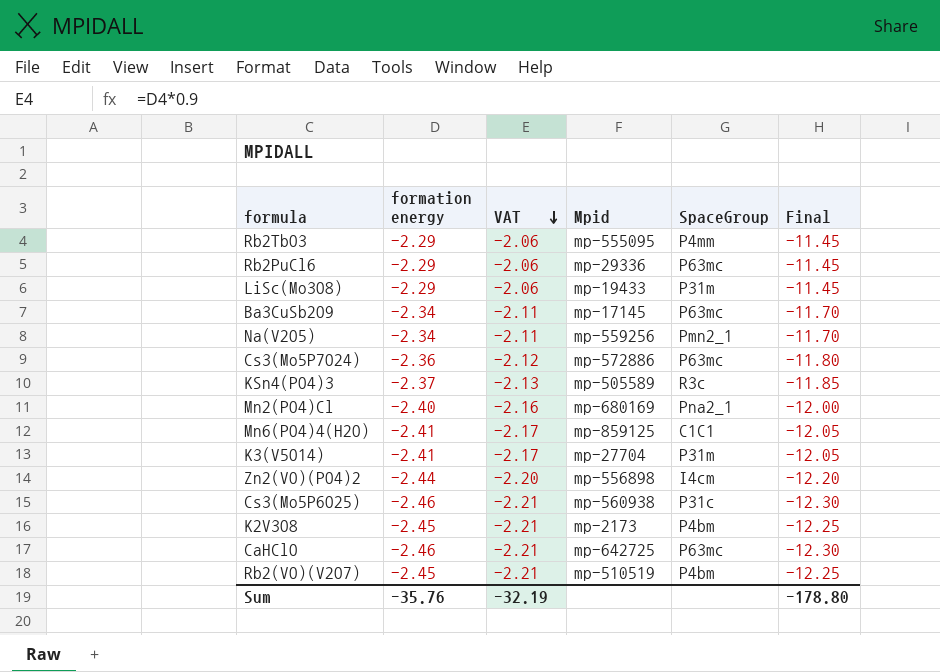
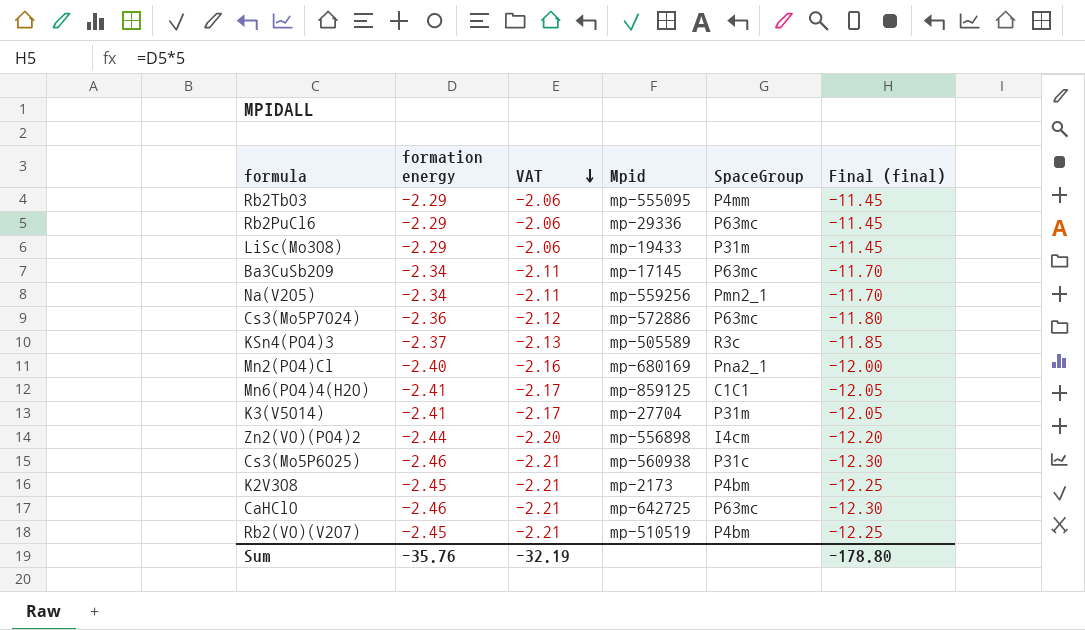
column name: Final -> Final (final)

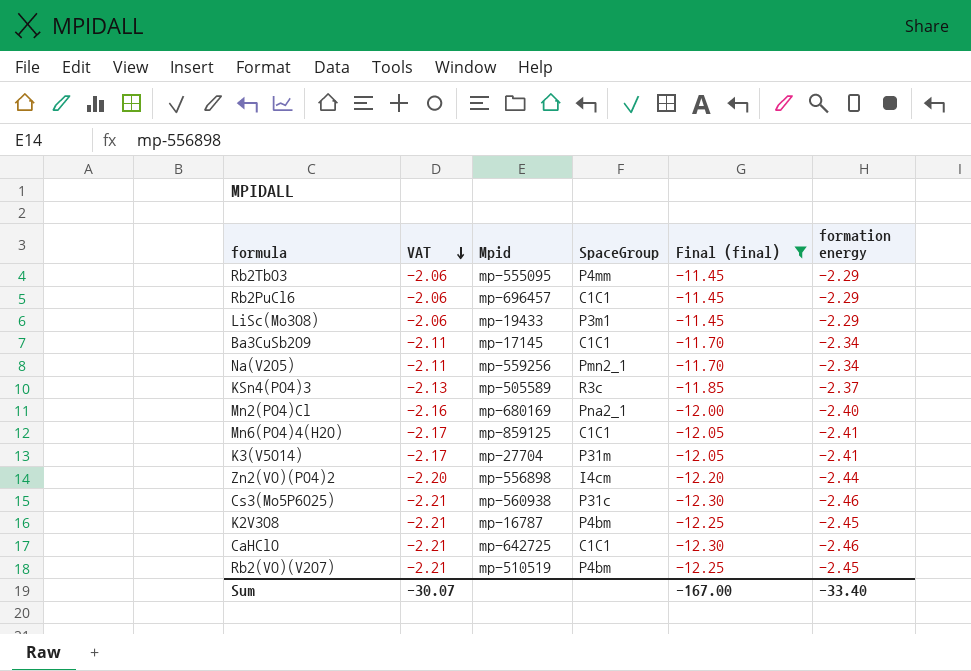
filter: none -> Final (final) != -11.80
column formation energy | position: 2 -> 6
Rb2PuCl6 | Mpid: mp-29336 -> mp-696457
Rb2PuCl6 | SpaceGroup: P63mc -> C1C1
LiSc(Mo3O8) | SpaceGroup: P31m -> P3m1
Ba3CuSb2O9 | SpaceGroup: P63mc -> C1C1
K2V3O8 | Mpid: mp-2173 -> mp-16787
CaHClO | SpaceGroup: P63mc -> C1C1
Sum | VAT: -32.19 -> -30.07
Sum | Final (final): -178.80 -> -167.00
Sum | formation energy: -35.76 -> -33.40

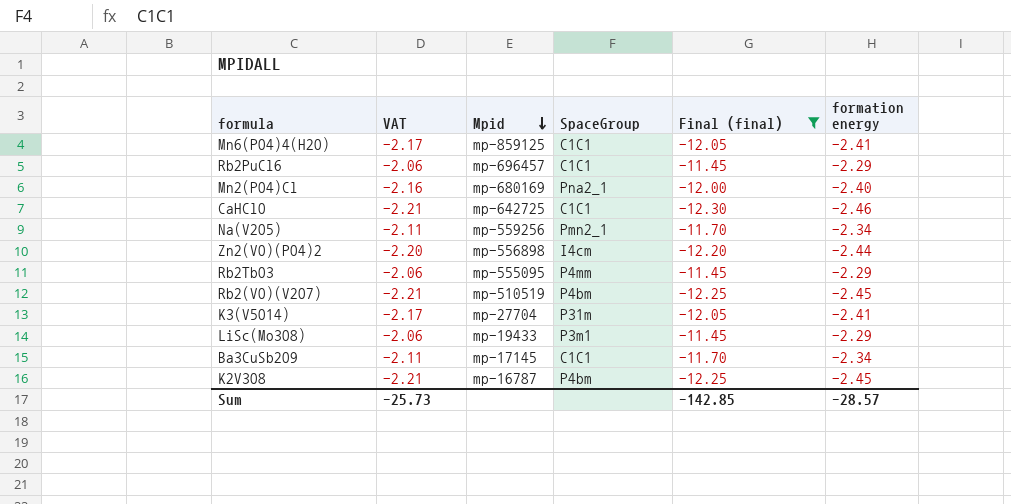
row order: VAT descending -> Mpid descending
row KSn4(PO4)3: -2.13 | mp-505589 | R3c | -11.85 | -2.37 -> none
row Cs3(Mo5P6O25): -2.21 | mp-560938 | P31c | -12.30 | -2.46 -> none
Sum | VAT: -30.07 -> -25.73
Sum | Final (final): -167.00 -> -142.85
Sum | formation energy: -33.40 -> -28.57

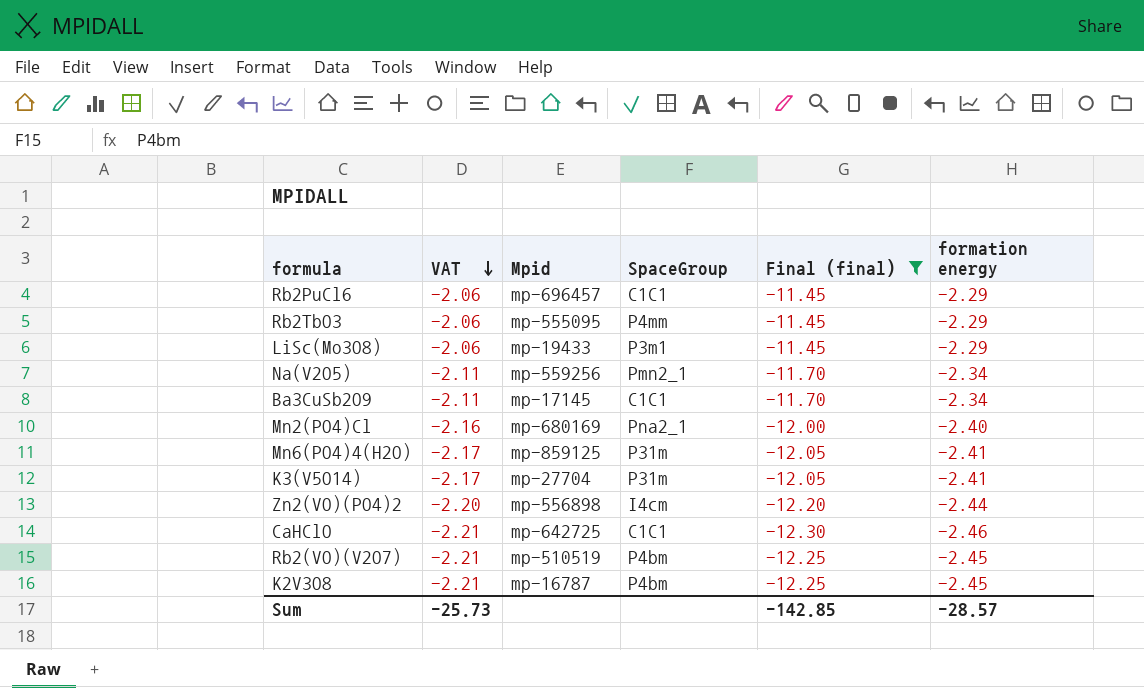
row order: Mpid descending -> VAT descending
Mn6(PO4)4(H2O) | SpaceGroup: C1C1 -> P31m

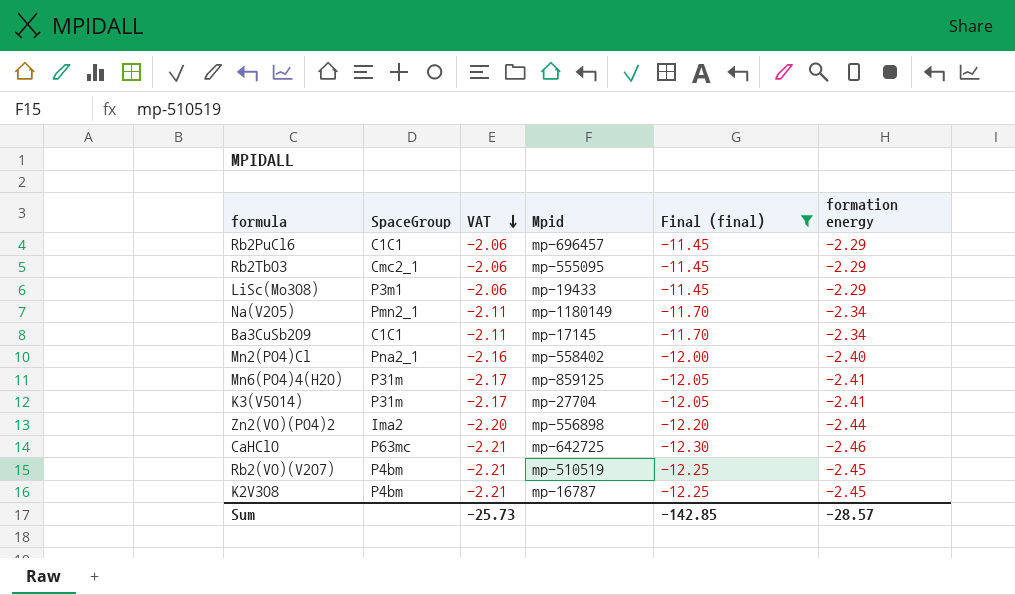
column SpaceGroup | position: 4 -> 2
Rb2TbO3 | SpaceGroup: P4mm -> Cmc2_1
Na(V2O5) | Mpid: mp-559256 -> mp-1180149
Mn2(PO4)Cl | Mpid: mp-680169 -> mp-558402
Zn2(VO)(PO4)2 | SpaceGroup: I4cm -> Ima2
CaHClO | SpaceGroup: C1C1 -> P63mc

